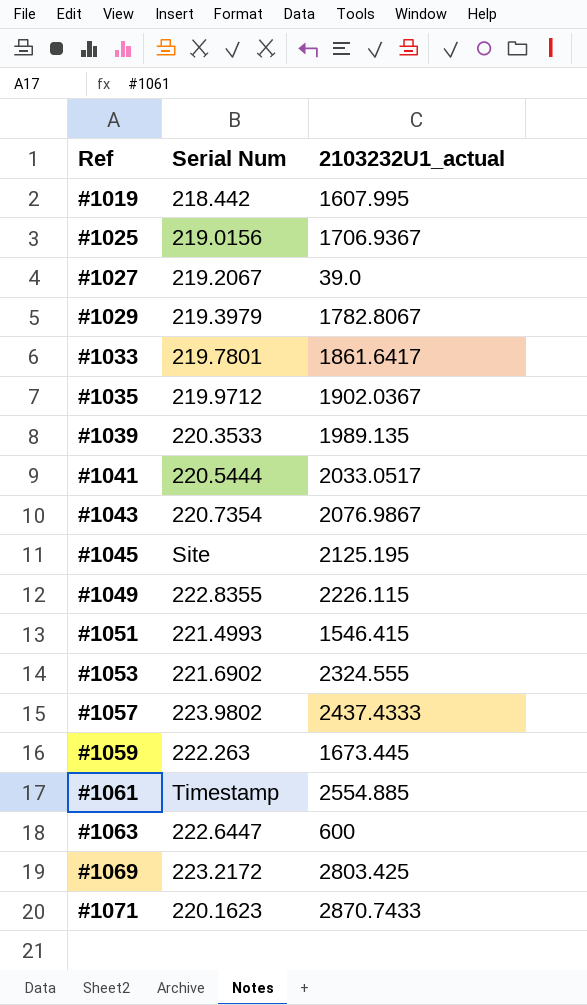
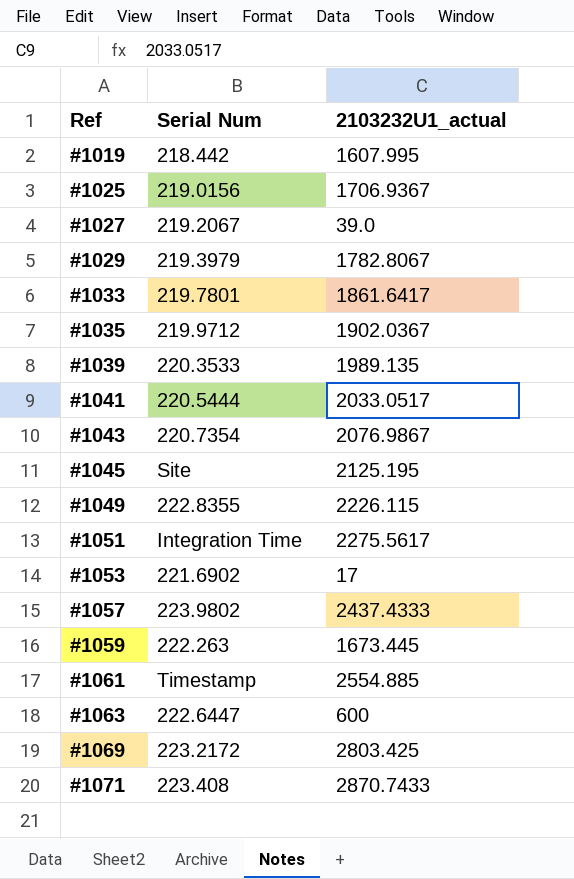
#1051 | Serial Num: 221.4993 -> Integration Time
#1051 | 2103232U1_actual: 1546.415 -> 2275.5617
#1053 | 2103232U1_actual: 2324.555 -> 17
#1071 | Serial Num: 220.1623 -> 223.408

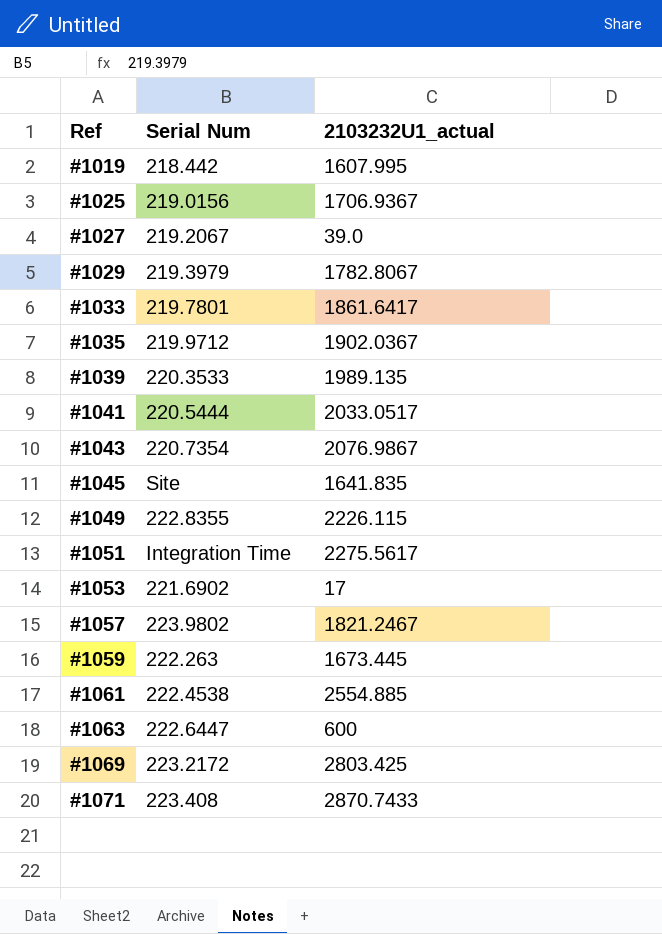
#1045 | 2103232U1_actual: 2125.195 -> 1641.835
#1057 | 2103232U1_actual: 2437.4333 -> 1821.2467
#1061 | Serial Num: Timestamp -> 222.4538

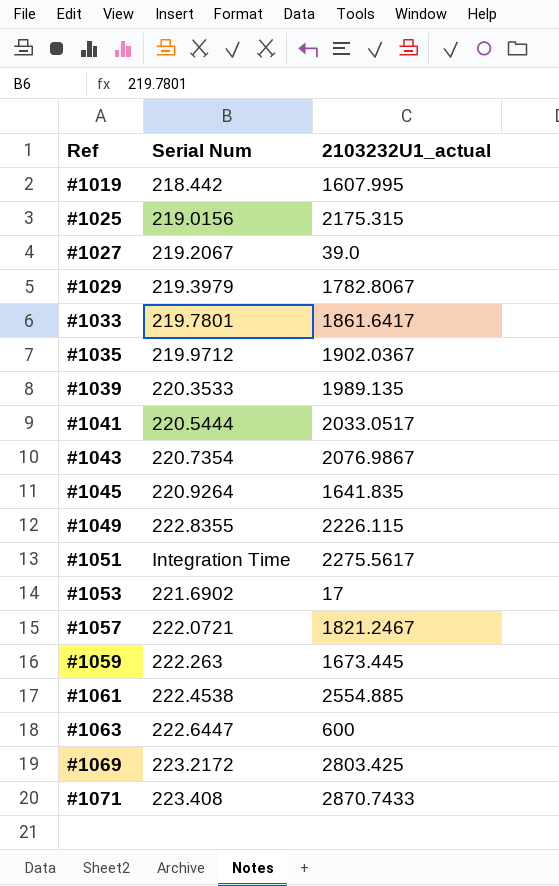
#1025 | 2103232U1_actual: 1706.9367 -> 2175.315
#1045 | Serial Num: Site -> 220.9264
#1057 | Serial Num: 223.9802 -> 222.0721

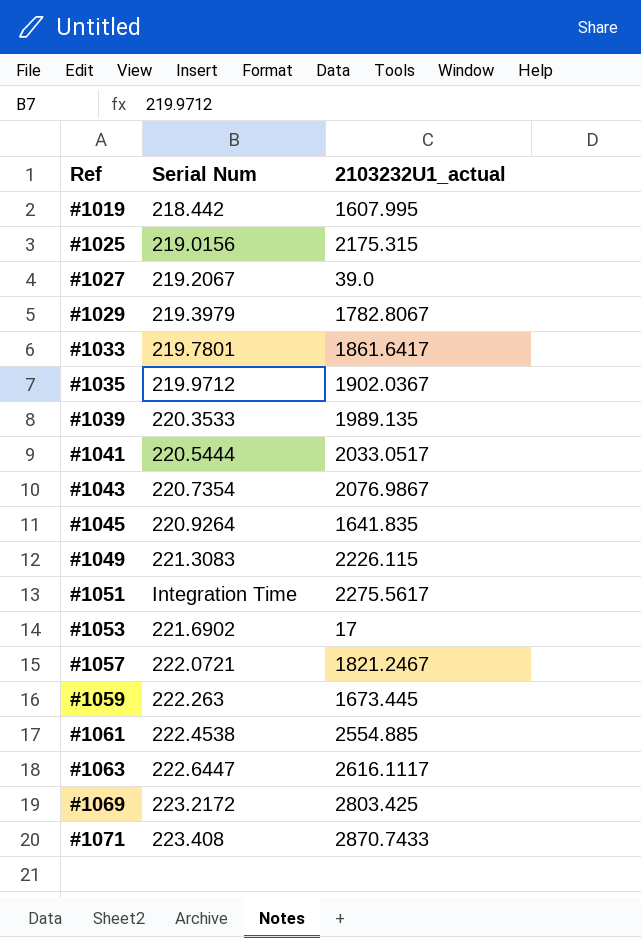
#1049 | Serial Num: 222.8355 -> 221.3083
#1063 | 2103232U1_actual: 600 -> 2616.1117

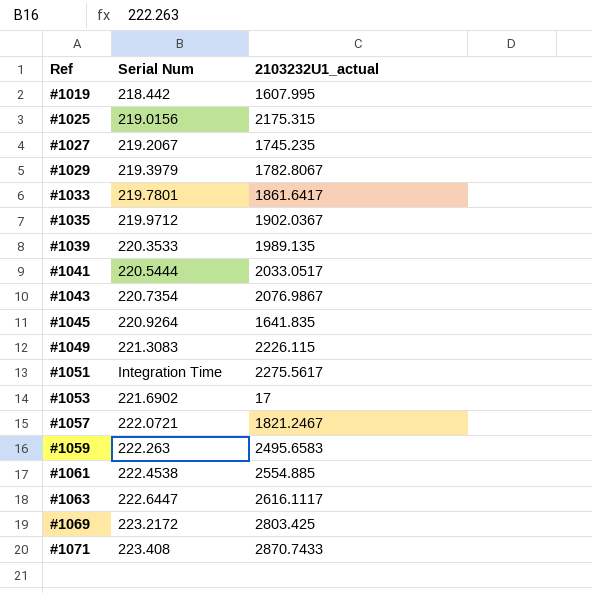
#1027 | 2103232U1_actual: 39.0 -> 1745.235
#1059 | 2103232U1_actual: 1673.445 -> 2495.6583

